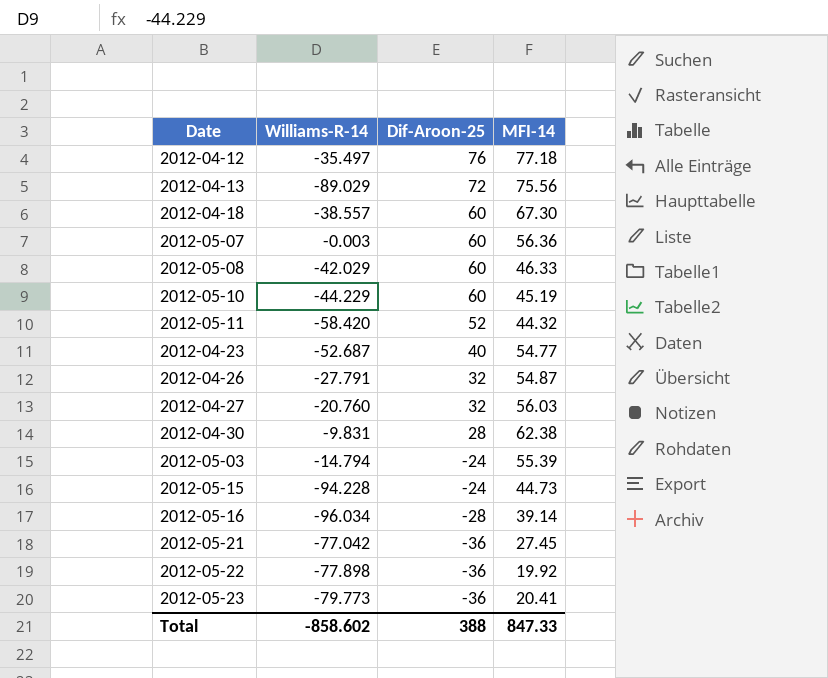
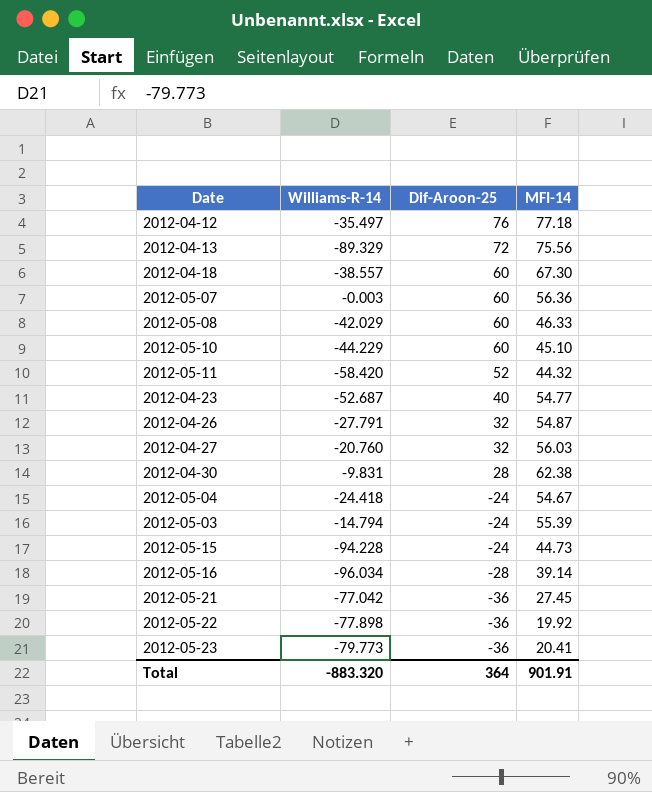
2012-04-13 | Williams-R-14: -89.029 -> -89.329
2012-05-10 | MFI-14: 45.19 -> 45.10
row 2012-05-04: none -> -24.418 | -24 | 54.67
Total | Williams-R-14: -858.602 -> -883.320
Total | Dif-Aroon-25: 388 -> 364
Total | MFI-14: 847.33 -> 901.91

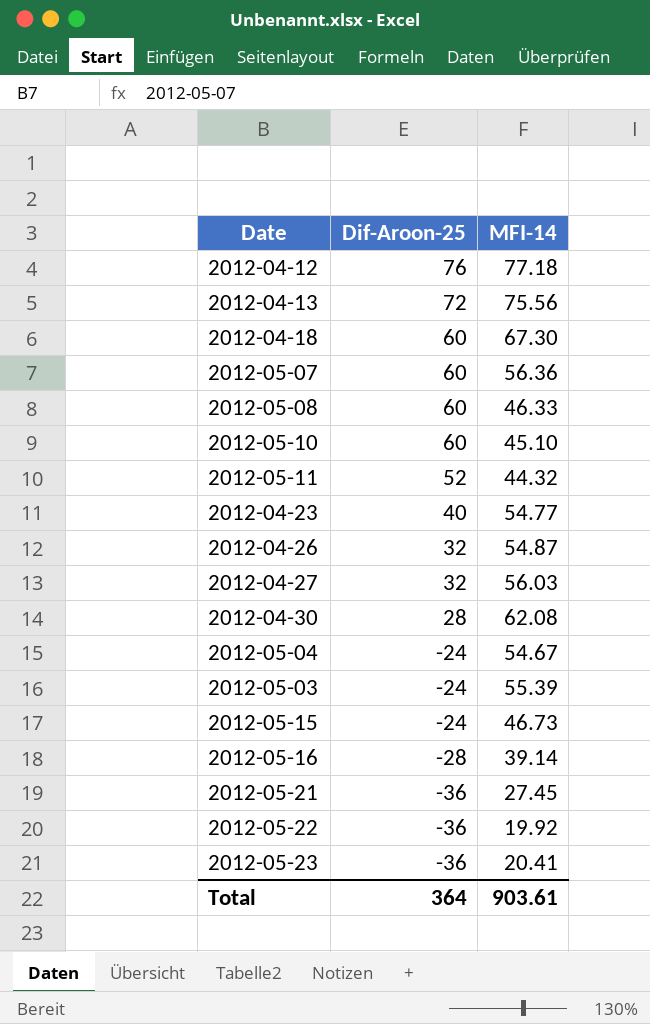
column Williams-R-14 | position: 2 -> none
2012-04-30 | MFI-14: 62.38 -> 62.08
2012-05-15 | MFI-14: 44.73 -> 46.73
Total | MFI-14: 901.91 -> 903.61

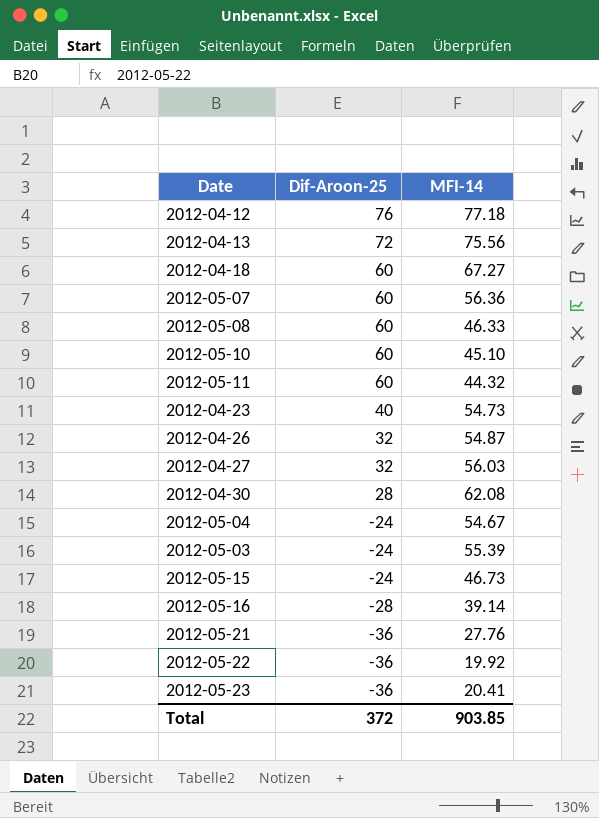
2012-04-18 | MFI-14: 67.30 -> 67.27
2012-05-11 | Dif-Aroon-25: 52 -> 60
2012-04-23 | MFI-14: 54.77 -> 54.73
2012-05-21 | MFI-14: 27.45 -> 27.76
Total | Dif-Aroon-25: 364 -> 372
Total | MFI-14: 903.61 -> 903.85

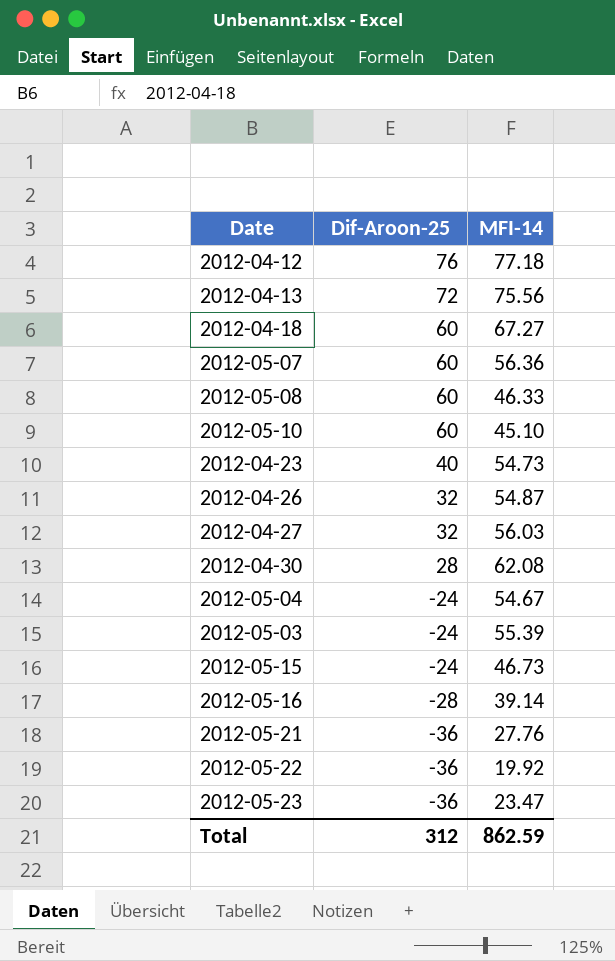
row 2012-05-11: 60 | 44.32 -> none
2012-05-23 | MFI-14: 20.41 -> 23.47
Total | Dif-Aroon-25: 372 -> 312
Total | MFI-14: 903.85 -> 862.59

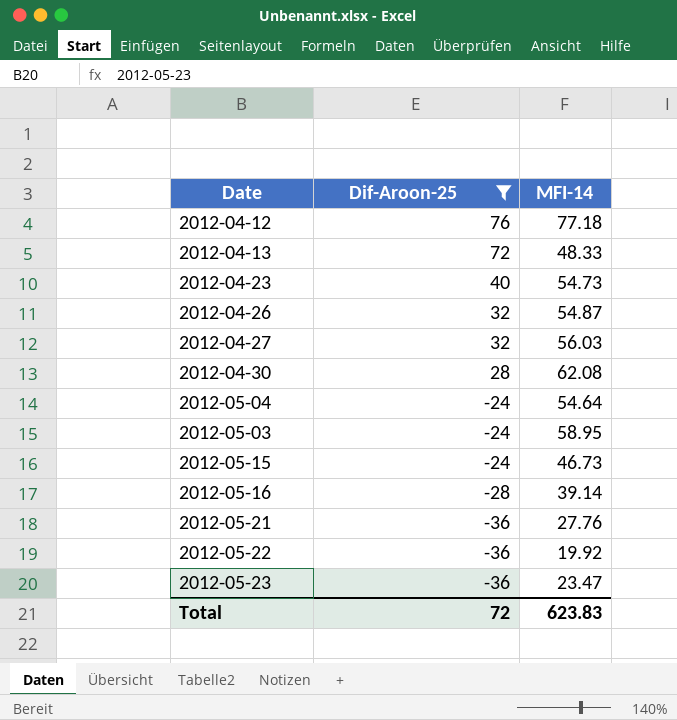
filter: none -> Dif-Aroon-25 != 60
2012-04-13 | MFI-14: 75.56 -> 48.33
2012-05-04 | MFI-14: 54.67 -> 54.64
2012-05-03 | MFI-14: 55.39 -> 58.95
Total | Dif-Aroon-25: 312 -> 72
Total | MFI-14: 862.59 -> 623.83

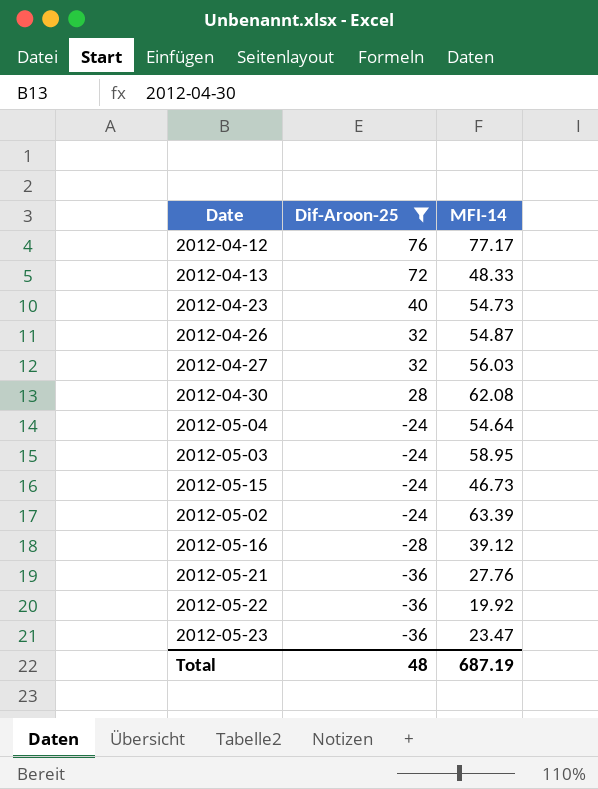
2012-04-12 | MFI-14: 77.18 -> 77.17
row 2012-05-02: none -> -24 | 63.39
2012-05-16 | MFI-14: 39.14 -> 39.12
Total | Dif-Aroon-25: 72 -> 48
Total | MFI-14: 623.83 -> 687.19

